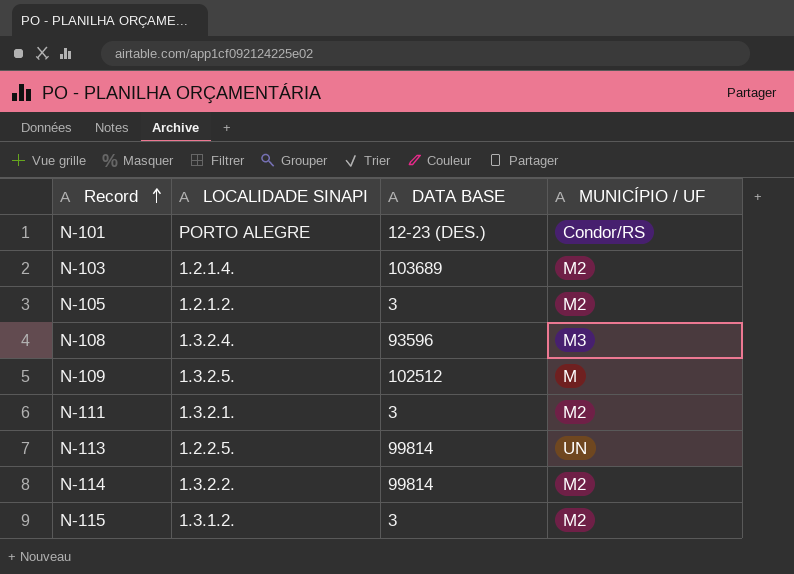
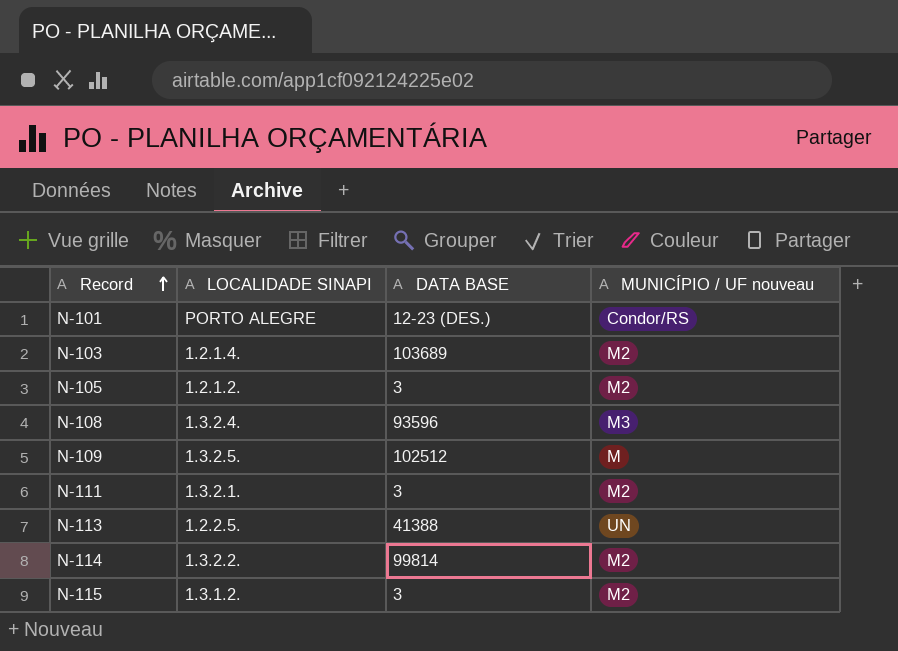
column name: MUNICÍPIO / UF -> MUNICÍPIO / UF nouveau
N-113 | DATA BASE: 99814 -> 41388

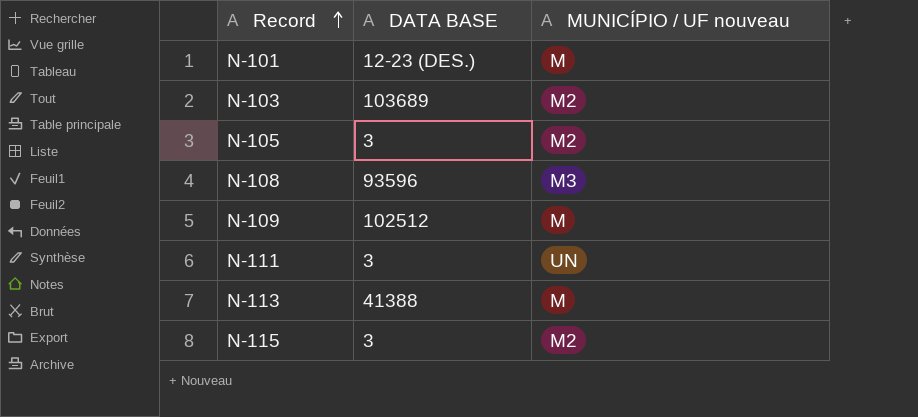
column LOCALIDADE SINAPI | position: 2 -> none
row N-114: 1.3.2.2. | 99814 | M2 -> none
N-101 | MUNICÍPIO / UF nouveau: Condor/RS -> M
N-111 | MUNICÍPIO / UF nouveau: M2 -> UN
N-113 | MUNICÍPIO / UF nouveau: UN -> M

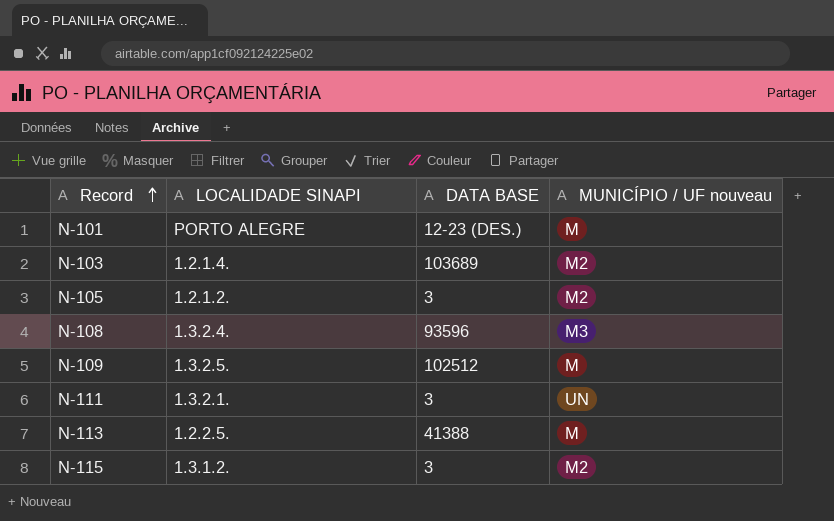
column LOCALIDADE SINAPI | position: none -> 2

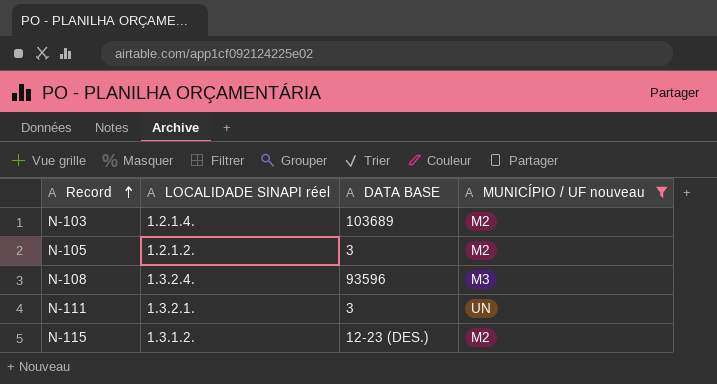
filter: none -> MUNICÍPIO / UF nouveau != M
column name: LOCALIDADE SINAPI -> LOCALIDADE SINAPI réel
N-115 | DATA BASE: 3 -> 12-23 (DES.)

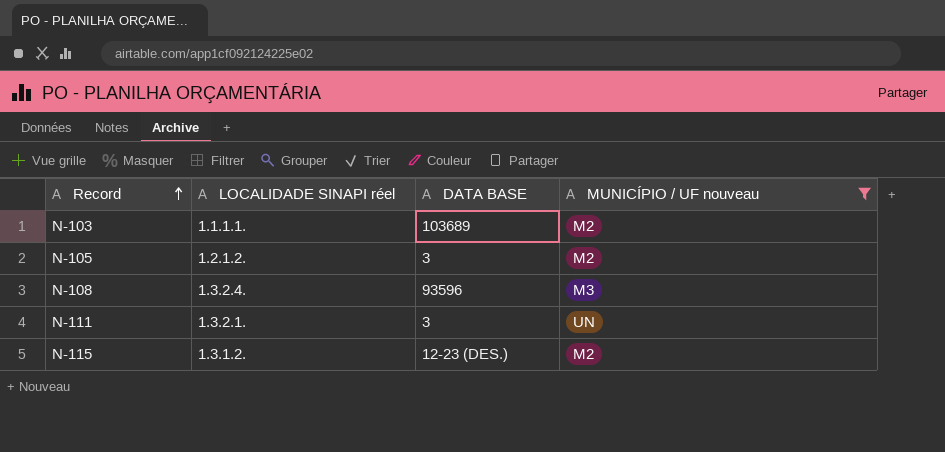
N-103 | LOCALIDADE SINAPI réel: 1.2.1.4. -> 1.1.1.1.

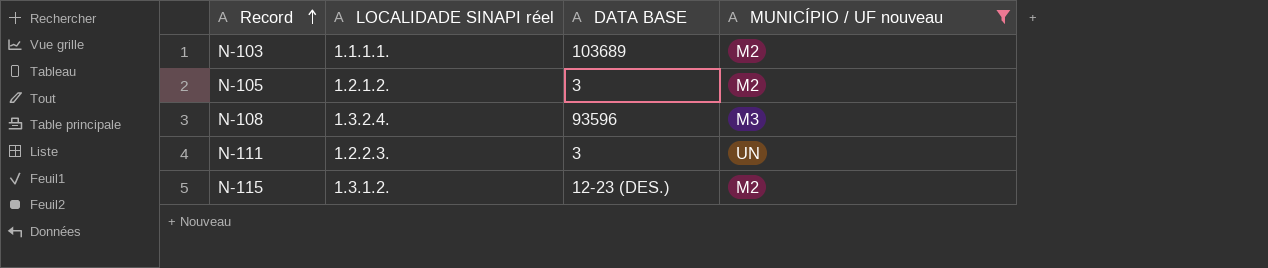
N-111 | LOCALIDADE SINAPI réel: 1.3.2.1. -> 1.2.2.3.

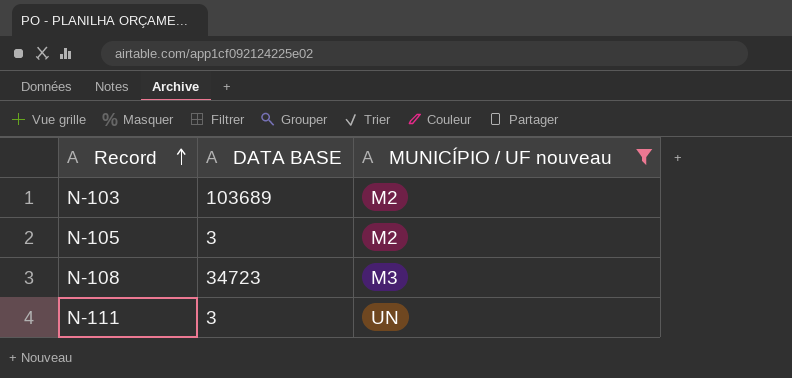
column LOCALIDADE SINAPI réel | position: 2 -> none
row N-115: 1.3.1.2. | 12-23 (DES.) | M2 -> none
N-108 | DATA BASE: 93596 -> 34723

